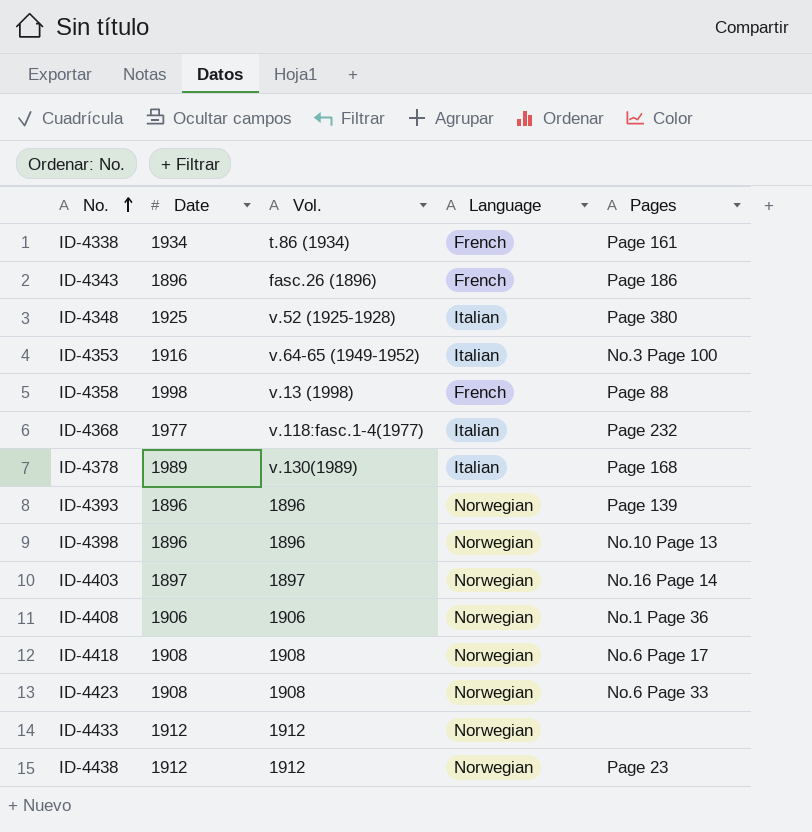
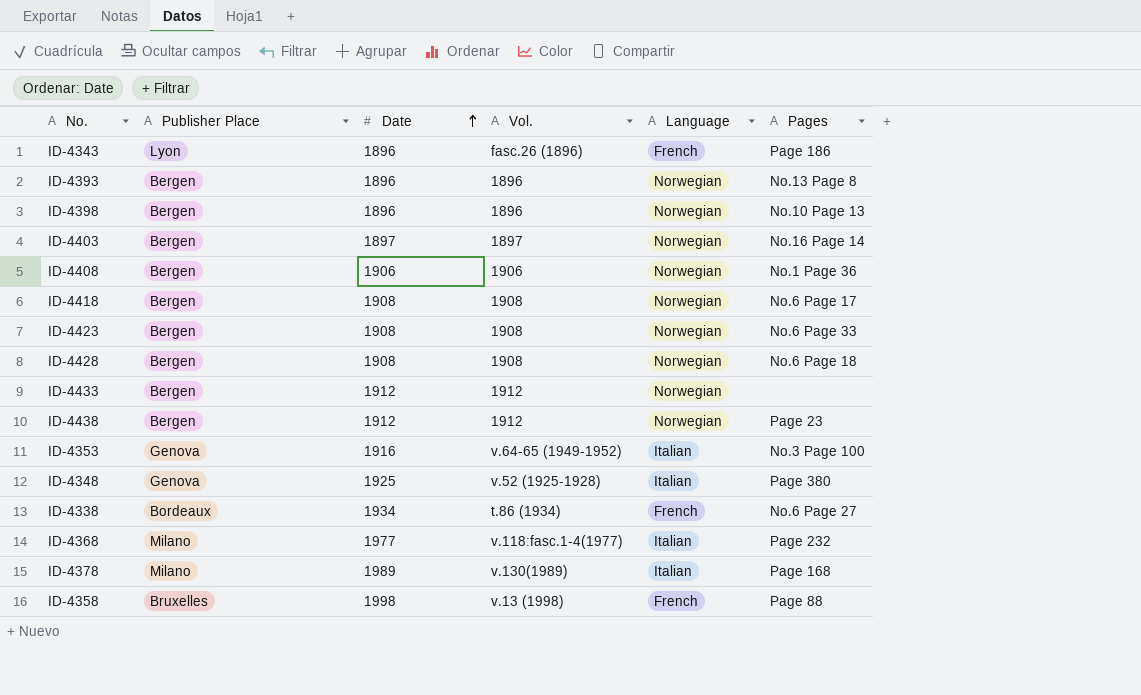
row order: No. ascending -> Date ascending
column Publisher Place | position: none -> 2
ID-4393 | Pages: Page 139 -> No.13 Page 8
row ID-4428: none -> Bergen | 1908 | 1908 | Norwegian | No.6 Page 18
ID-4338 | Pages: Page 161 -> No.6 Page 27

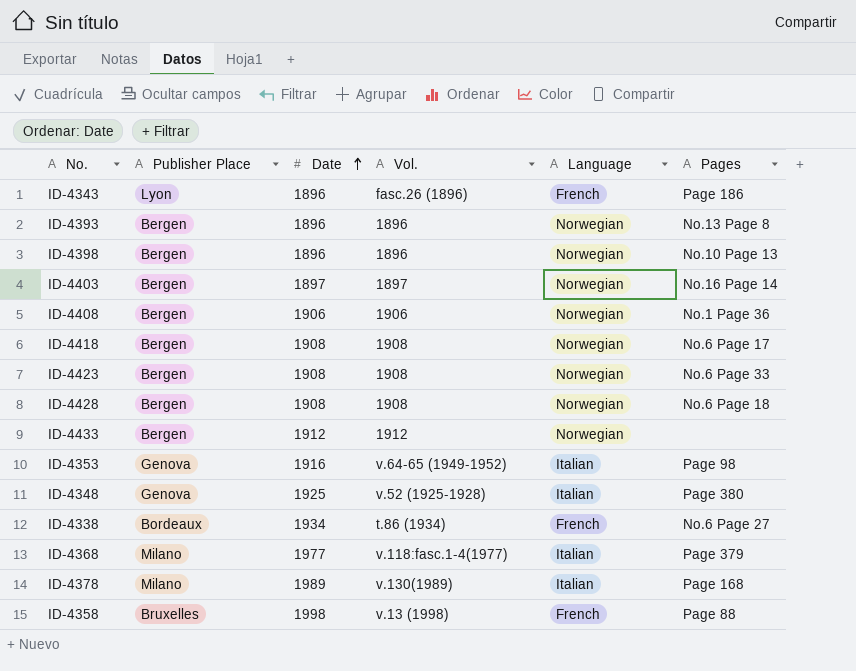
row ID-4438: Bergen | 1912 | 1912 | Norwegian | Page 23 -> none
ID-4353 | Pages: No.3 Page 100 -> Page 98
ID-4368 | Pages: Page 232 -> Page 379

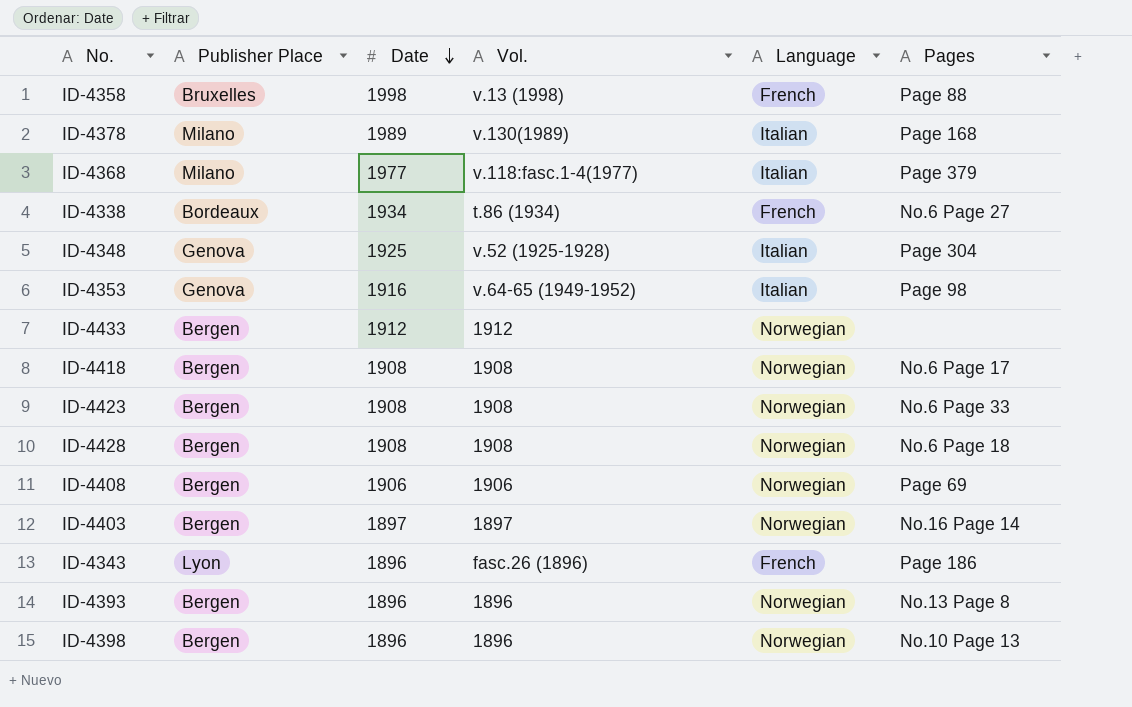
row order: Date ascending -> Date descending
ID-4348 | Pages: Page 380 -> Page 304
ID-4408 | Pages: No.1 Page 36 -> Page 69

